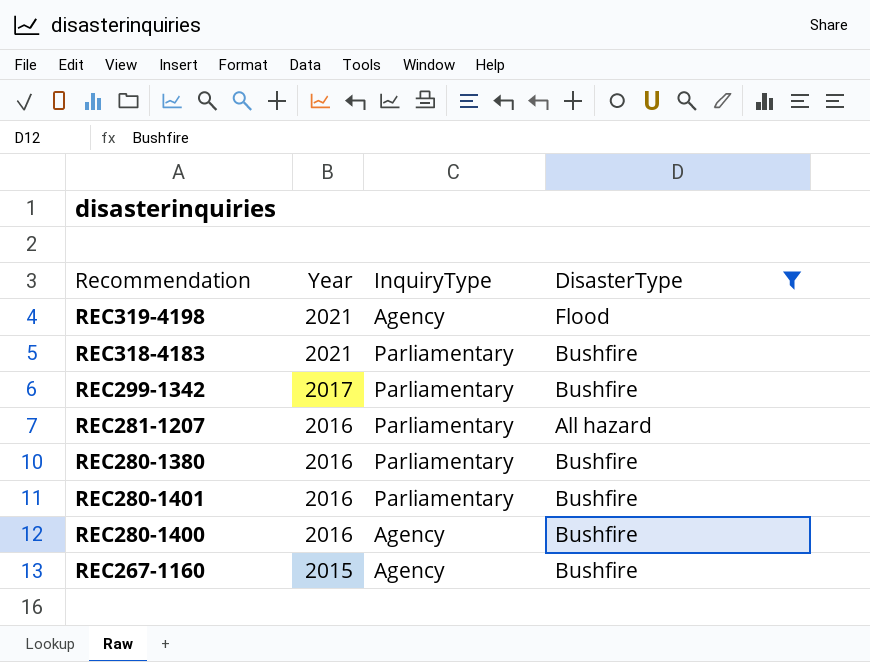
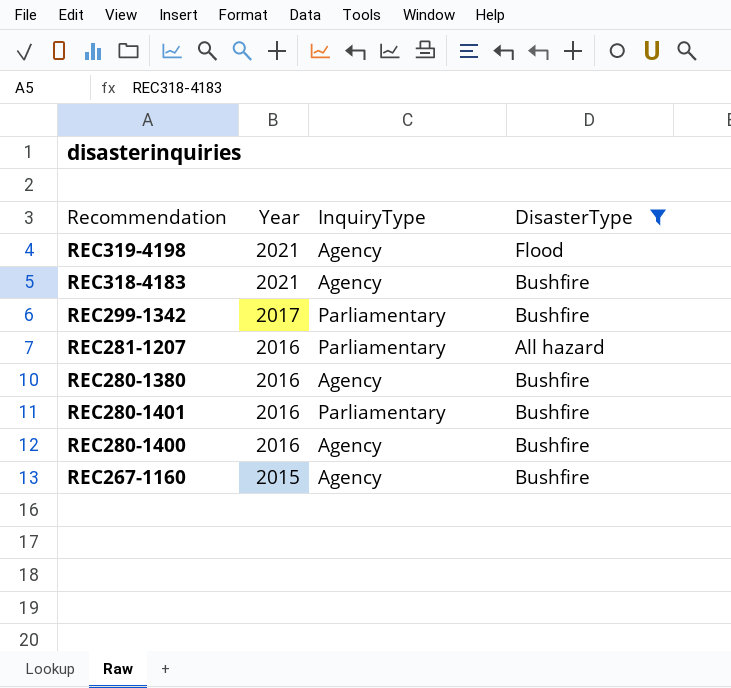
REC318-4183 | InquiryType: Parliamentary -> Agency
REC280-1380 | InquiryType: Parliamentary -> Agency

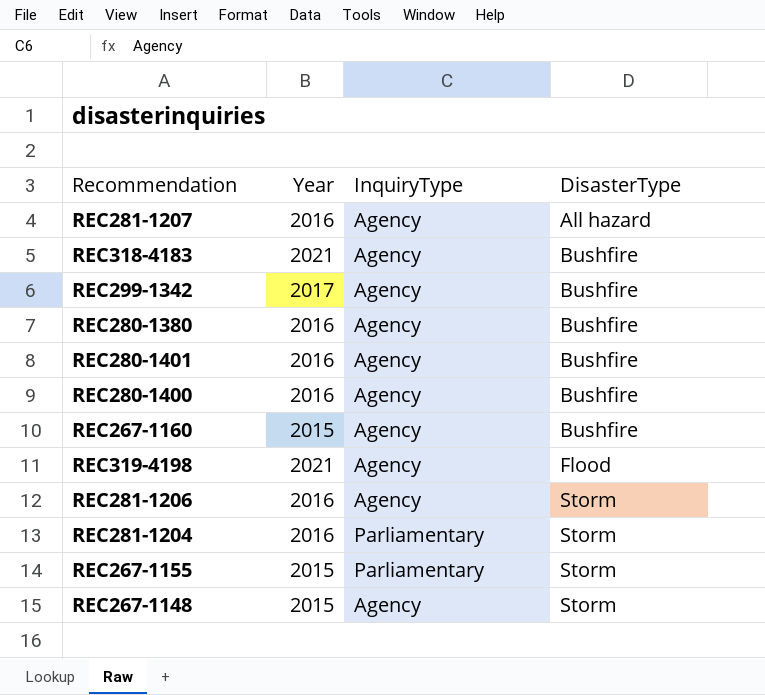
filter: DisasterType != Storm -> none
row order: Year descending -> DisasterType ascending
REC281-1207 | InquiryType: Parliamentary -> Agency
REC299-1342 | InquiryType: Parliamentary -> Agency
REC280-1401 | InquiryType: Parliamentary -> Agency

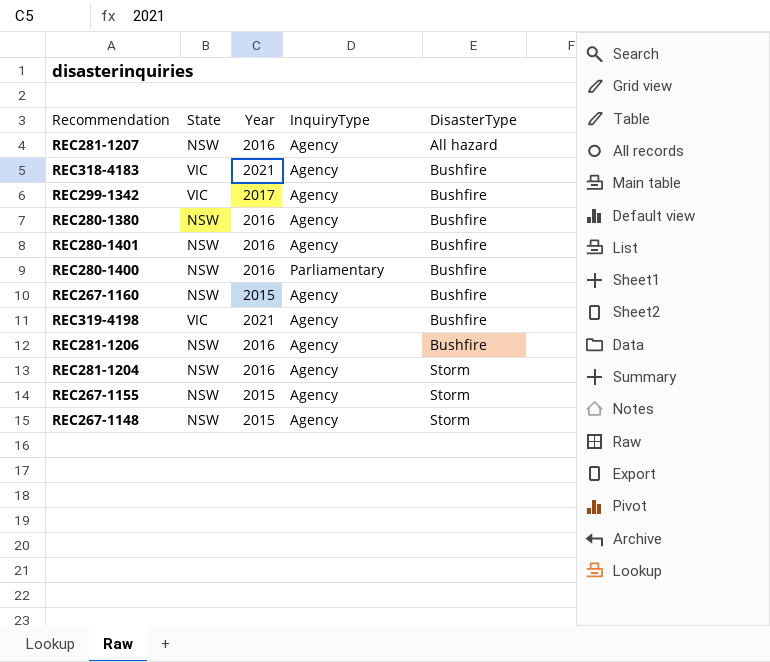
column State | position: none -> 2
REC280-1400 | InquiryType: Agency -> Parliamentary
REC319-4198 | DisasterType: Flood -> Bushfire
REC281-1206 | DisasterType: Storm -> Bushfire
REC281-1204 | InquiryType: Parliamentary -> Agency
REC267-1155 | InquiryType: Parliamentary -> Agency

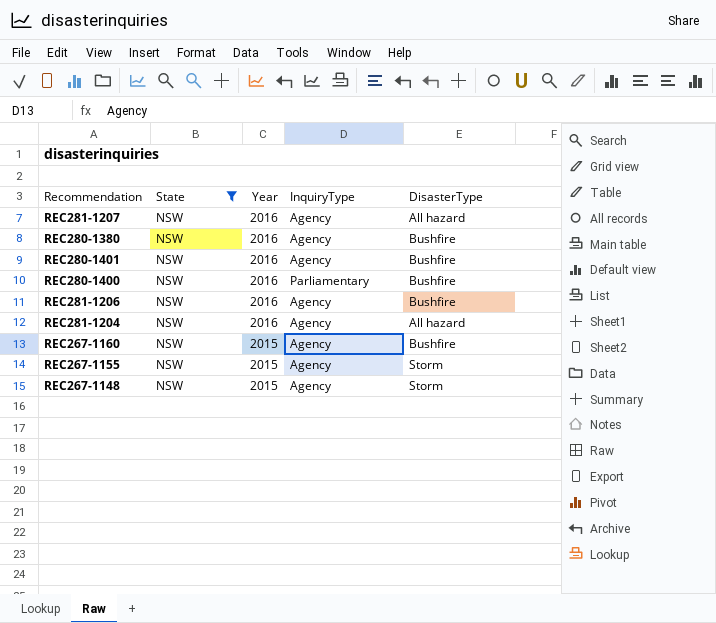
filter: none -> State = NSW
row order: DisasterType ascending -> Year descending
REC281-1204 | DisasterType: Storm -> All hazard

